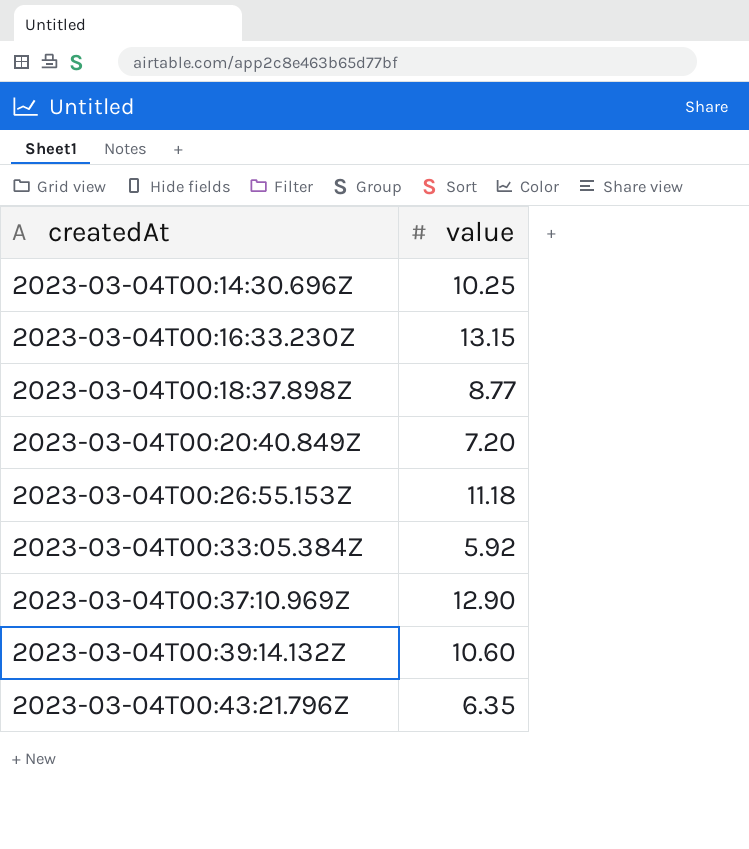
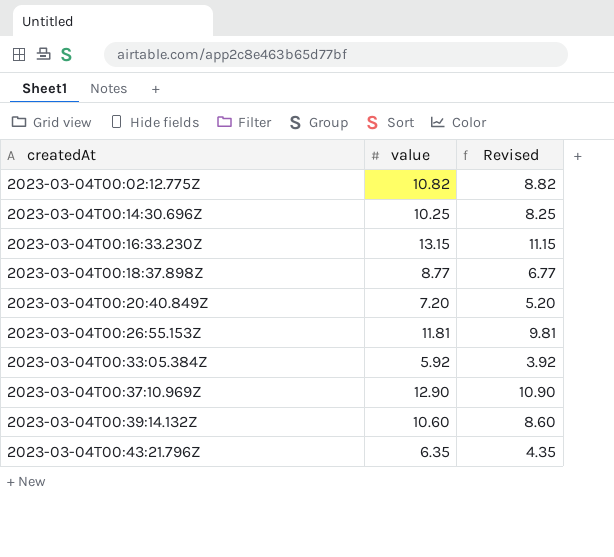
column Revised | formula: none -> [value] - 2
row 2023-03-04T00:02:12.775Z: none -> 10.82 | 8.82
2023-03-04T00:26:55.153Z | value: 11.18 -> 11.81

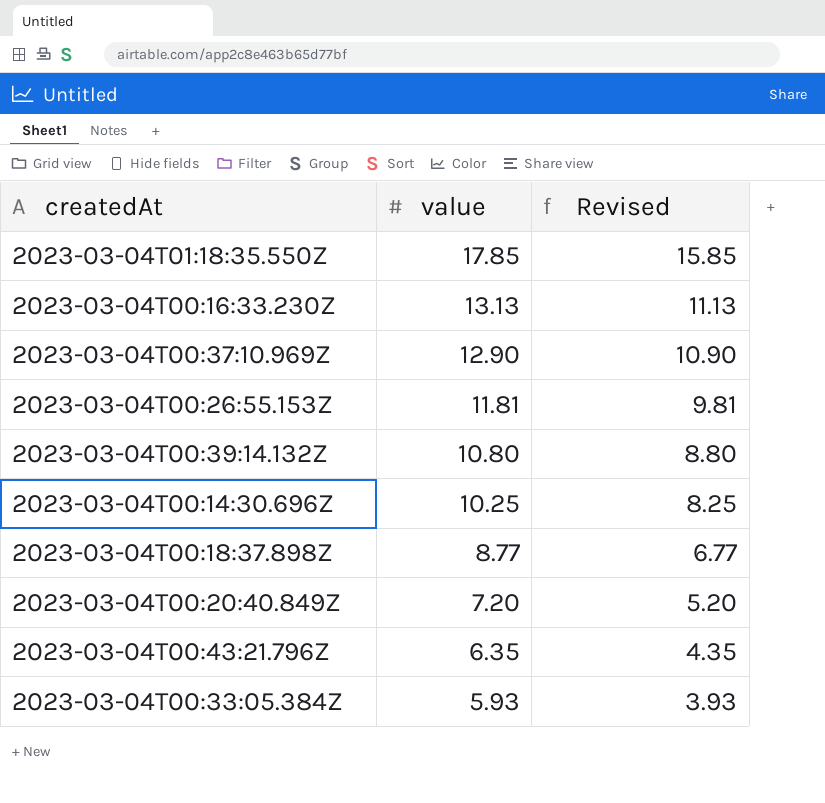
row order: createdAt ascending -> value descending
row 2023-03-04T00:02:12.775Z: 10.82 | 8.82 -> none
row 2023-03-04T01:18:35.550Z: none -> 17.85 | 15.85
2023-03-04T00:16:33.230Z | value: 13.15 -> 13.13
2023-03-04T00:16:33.230Z | Revised: 11.15 -> 11.13
2023-03-04T00:39:14.132Z | value: 10.60 -> 10.80
2023-03-04T00:39:14.132Z | Revised: 8.60 -> 8.80
2023-03-04T00:33:05.384Z | value: 5.92 -> 5.93
2023-03-04T00:33:05.384Z | Revised: 3.92 -> 3.93

